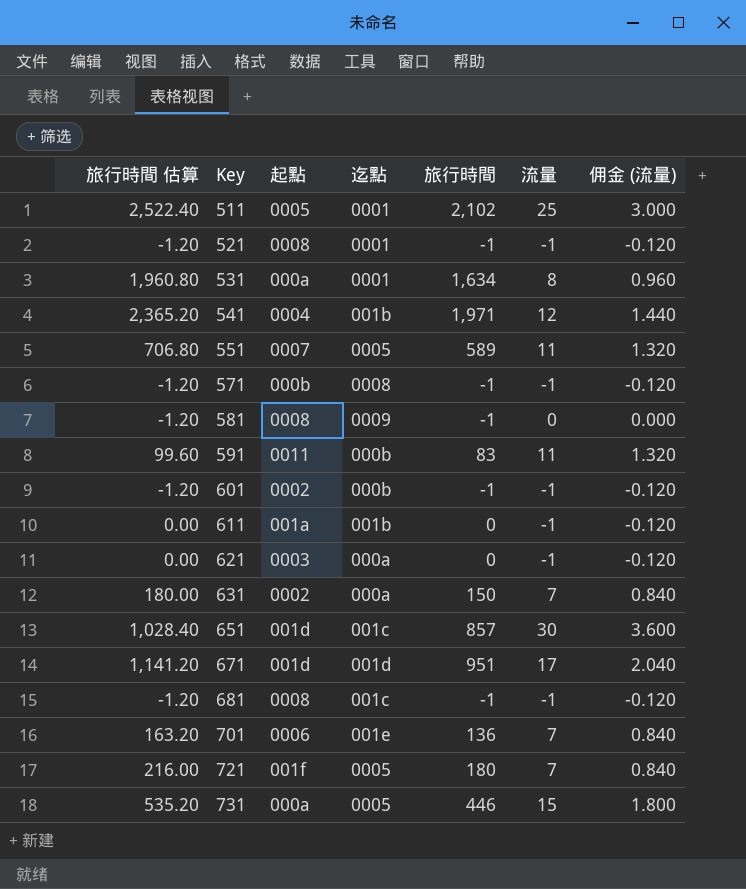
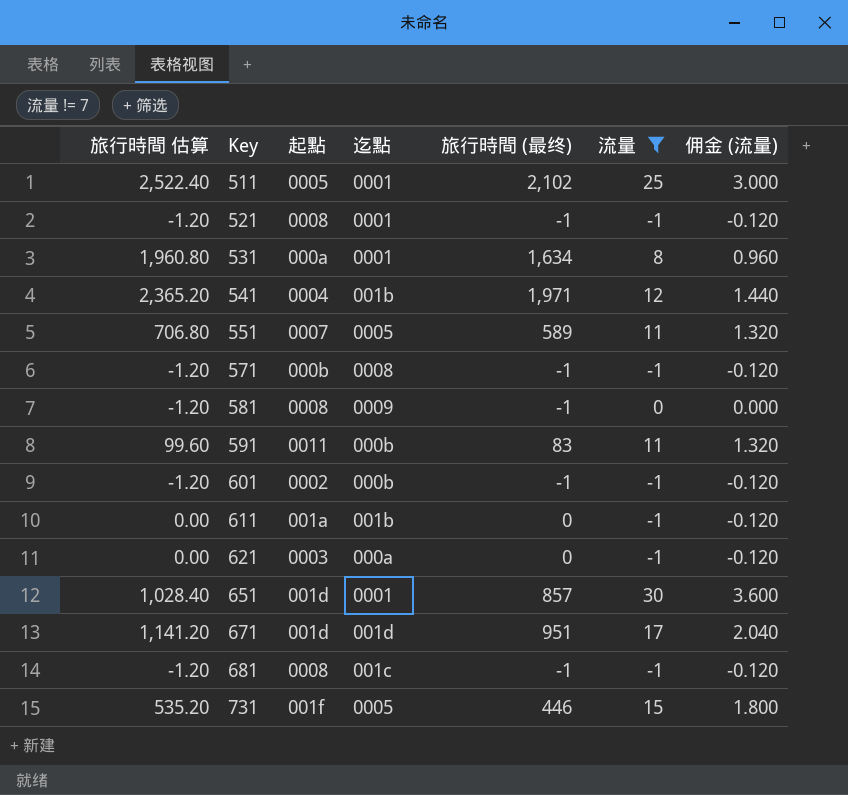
filter: none -> 流量 != 7
column name: 旅行時間 -> 旅行時間 (最终)
651 | 迄點: 001c -> 0001
731 | 起點: 000a -> 001f

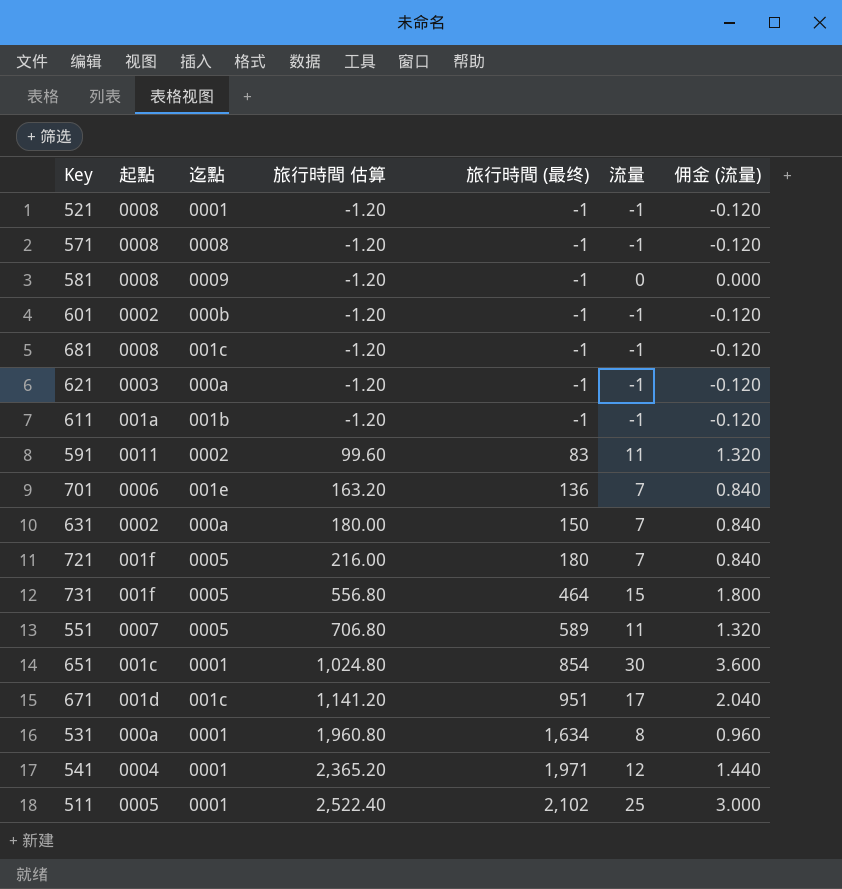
filter: 流量 != 7 -> none
row order: Key ascending -> 旅行時間 估算 ascending
column 旅行時間 估算 | position: 1 -> 4
571 | 起點: 000b -> 0008
621 | 旅行時間 估算: 0.00 -> -1.20
621 | 旅行時間 (最终): 0 -> -1
611 | 旅行時間 估算: 0.00 -> -1.20
611 | 旅行時間 (最终): 0 -> -1
591 | 迄點: 000b -> 0002
731 | 旅行時間 估算: 535.20 -> 556.80
731 | 旅行時間 (最终): 446 -> 464
651 | 起點: 001d -> 001c
651 | 旅行時間 估算: 1,028.40 -> 1,024.80
651 | 旅行時間 (最终): 857 -> 854
671 | 迄點: 001d -> 001c
541 | 迄點: 001b -> 0001

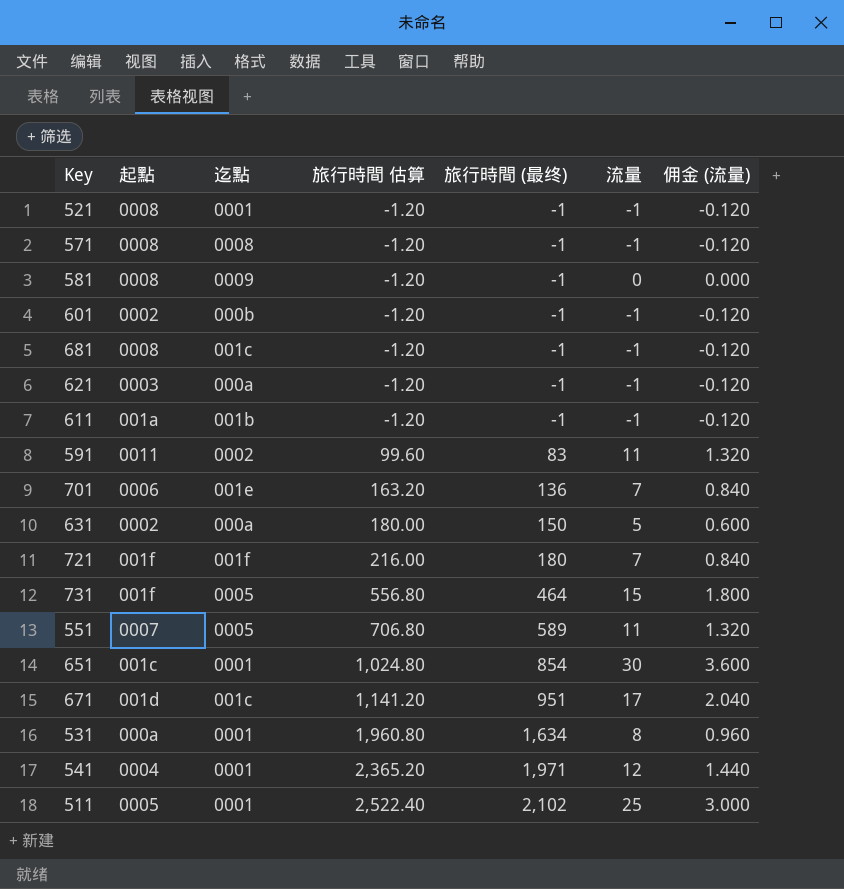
631 | 流量: 7 -> 5
631 | 佣金 (流量): 0.840 -> 0.600
721 | 迄點: 0005 -> 001f

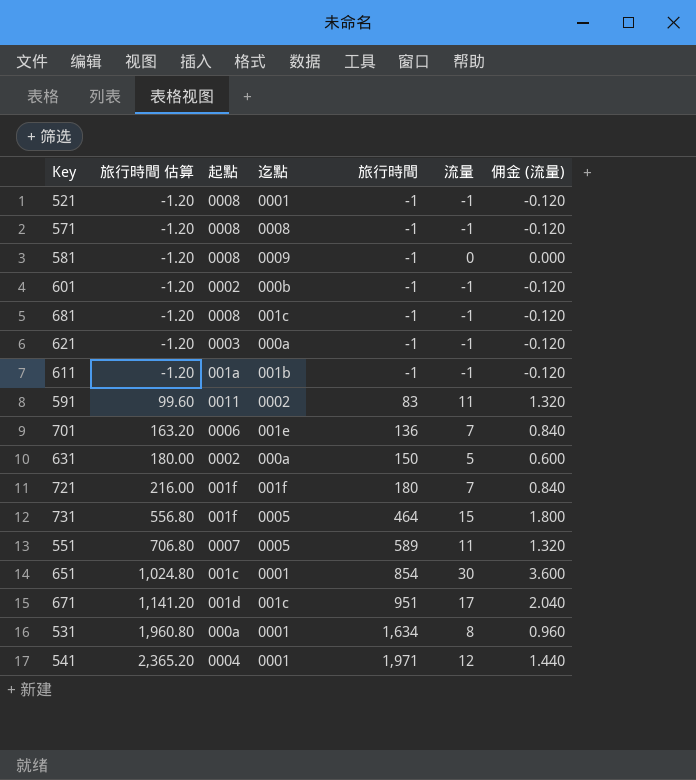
column 旅行時間 估算 | position: 4 -> 2
column name: 旅行時間 (最终) -> 旅行時間
row 511: 0005 | 0001 | 2,522.40 | 2,102 | 25 | 3.000 -> none

